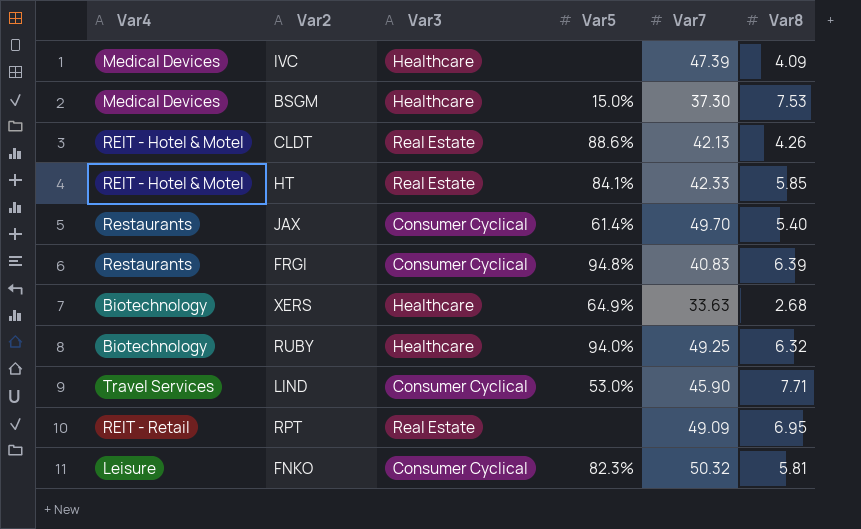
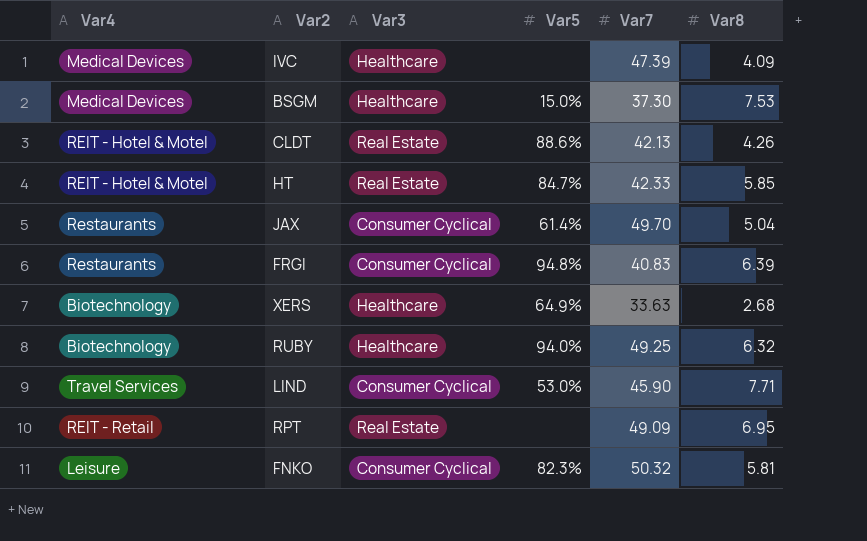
HT | Var5: 84.1% -> 84.7%
JAX | Var8: 5.40 -> 5.04

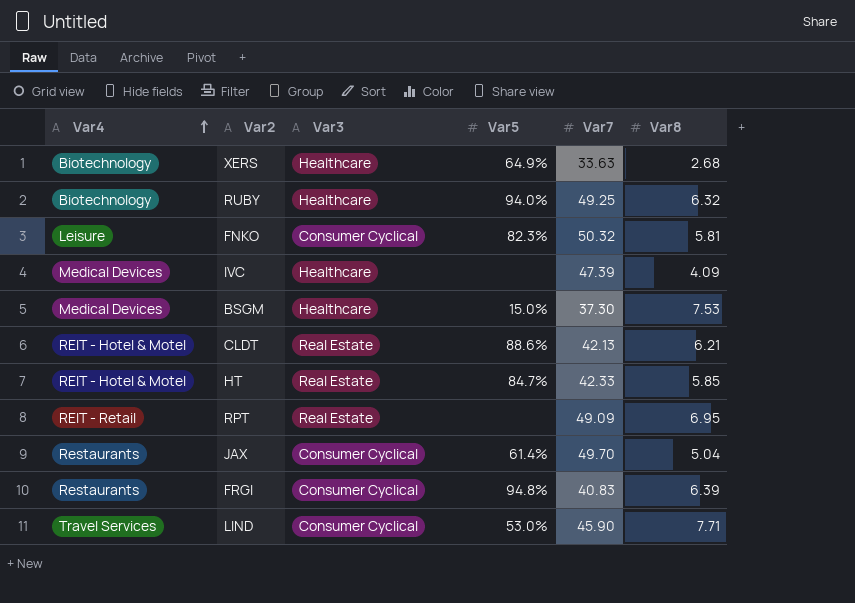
row order: none -> Var4 ascending
CLDT | Var8: 4.26 -> 6.21

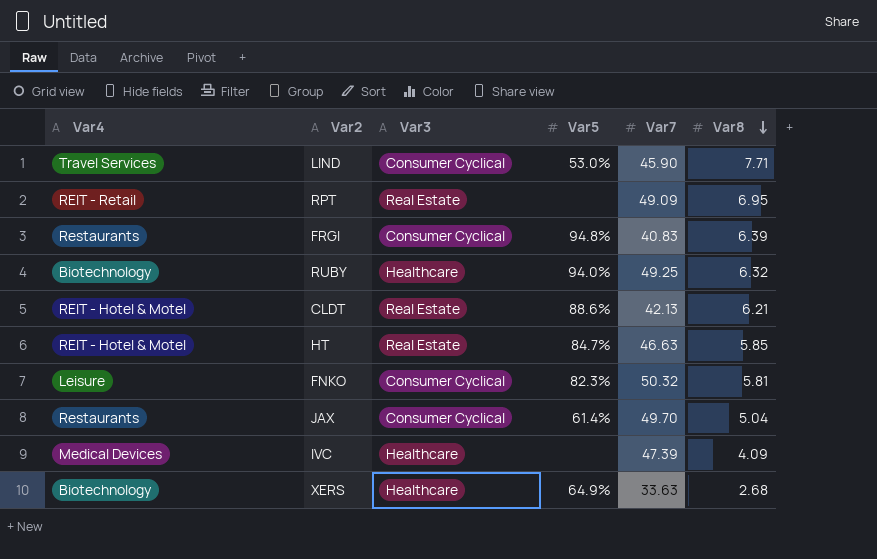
row order: Var4 ascending -> Var8 descending
row BSGM: Medical Devices | Healthcare | 15.0% | 37.30 | 7.53 -> none
HT | Var7: 42.33 -> 46.63

